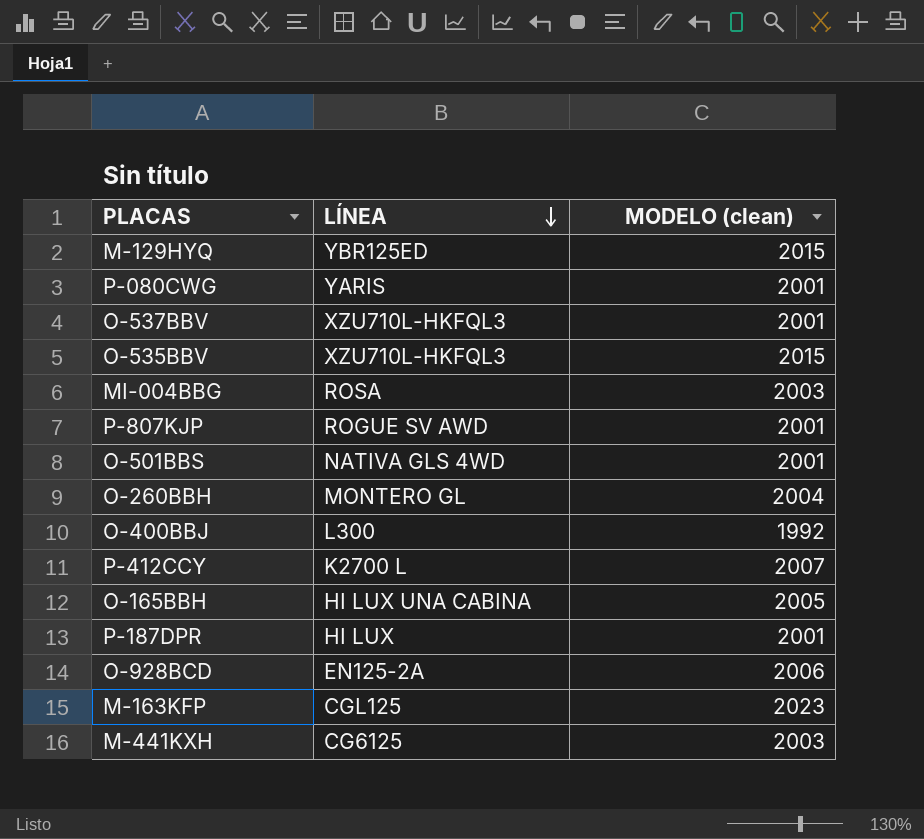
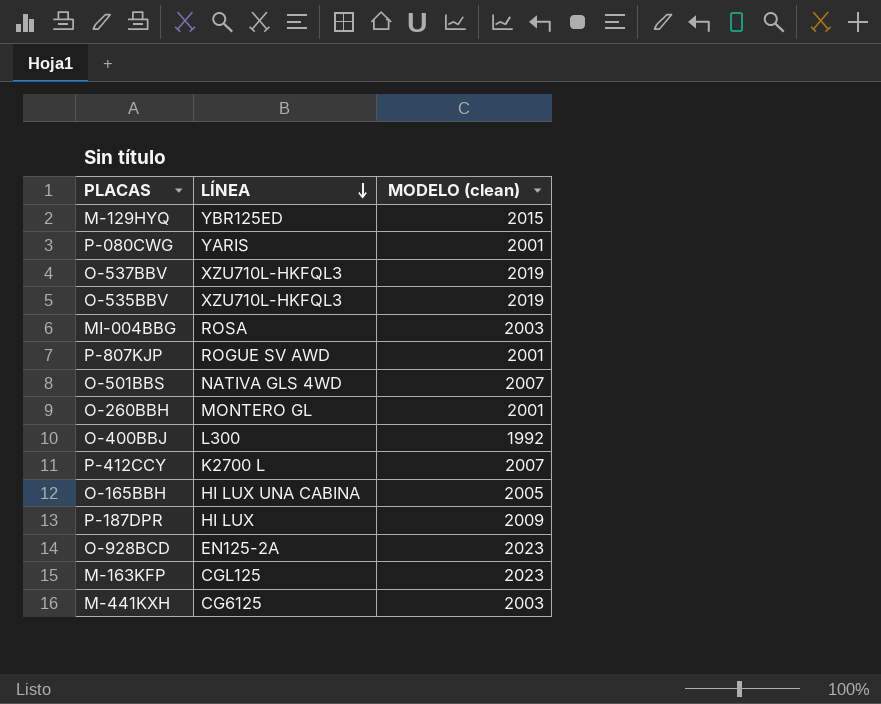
O-537BBV | MODELO (clean): 2001 -> 2019
O-535BBV | MODELO (clean): 2015 -> 2019
O-501BBS | MODELO (clean): 2001 -> 2007
O-260BBH | MODELO (clean): 2004 -> 2001
P-187DPR | MODELO (clean): 2001 -> 2009
O-928BCD | MODELO (clean): 2006 -> 2023

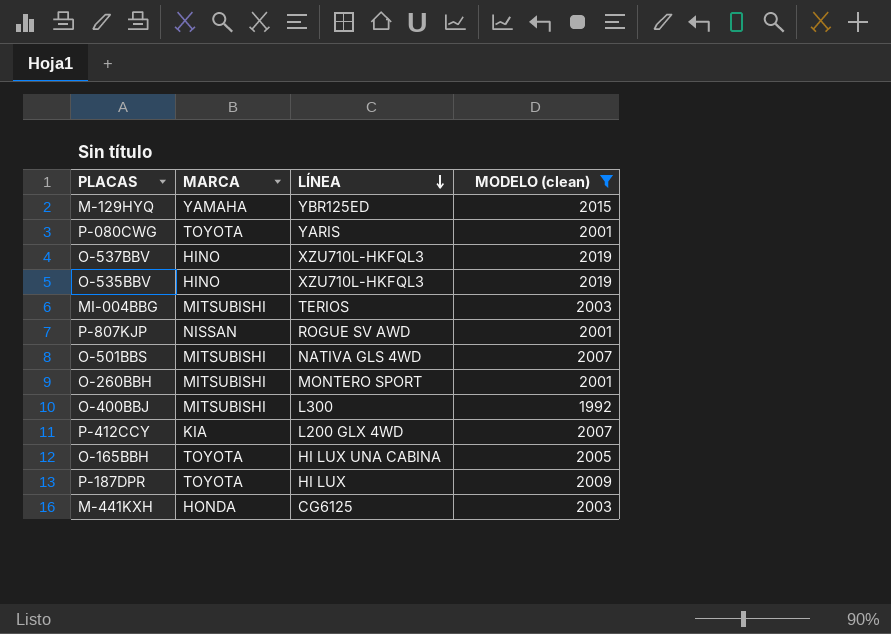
filter: none -> MODELO (clean) != 2023
column MARCA | position: none -> 2
MI-004BBG | LÍNEA: ROSA -> TERIOS
O-260BBH | LÍNEA: MONTERO GL -> MONTERO SPORT
P-412CCY | LÍNEA: K2700 L -> L200 GLX 4WD

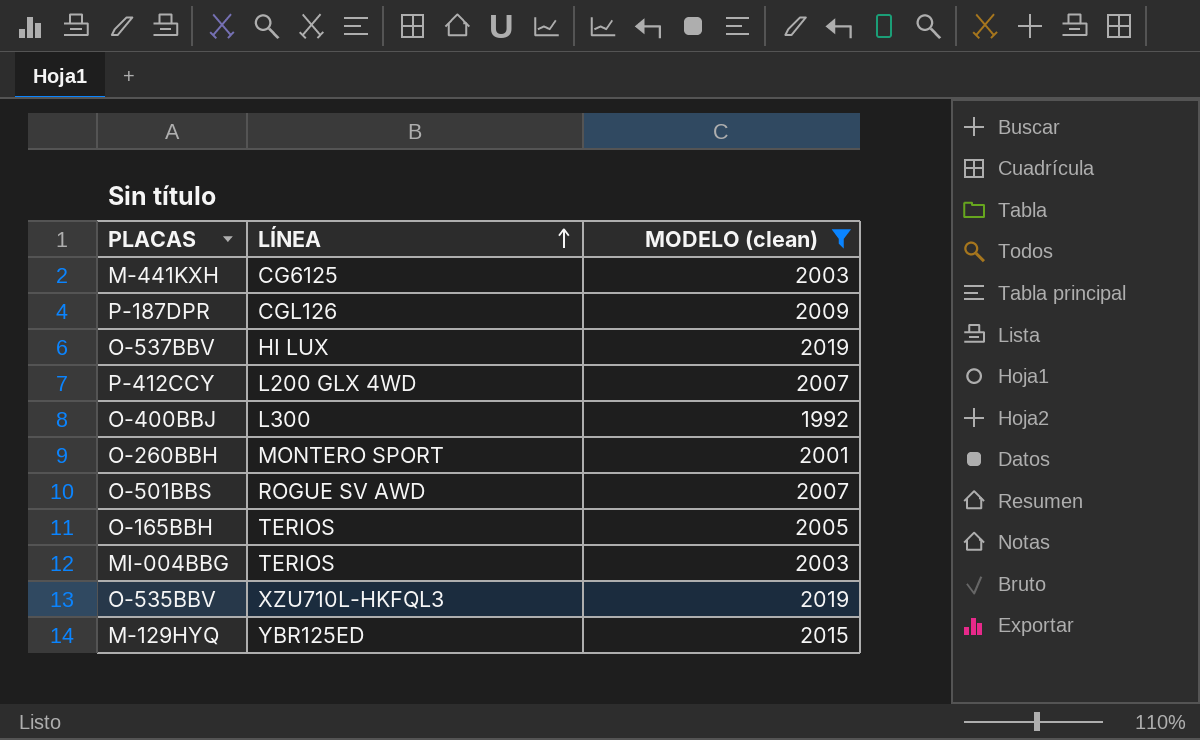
row order: LÍNEA descending -> LÍNEA ascending
column MARCA | position: 2 -> none
row P-080CWG: TOYOTA | YARIS | 2001 -> none
row P-807KJP: NISSAN | ROGUE SV AWD | 2001 -> none
P-187DPR | LÍNEA: HI LUX -> CGL126
O-537BBV | LÍNEA: XZU710L-HKFQL3 -> HI LUX
O-501BBS | LÍNEA: NATIVA GLS 4WD -> ROGUE SV AWD
O-165BBH | LÍNEA: HI LUX UNA CABINA -> TERIOS

